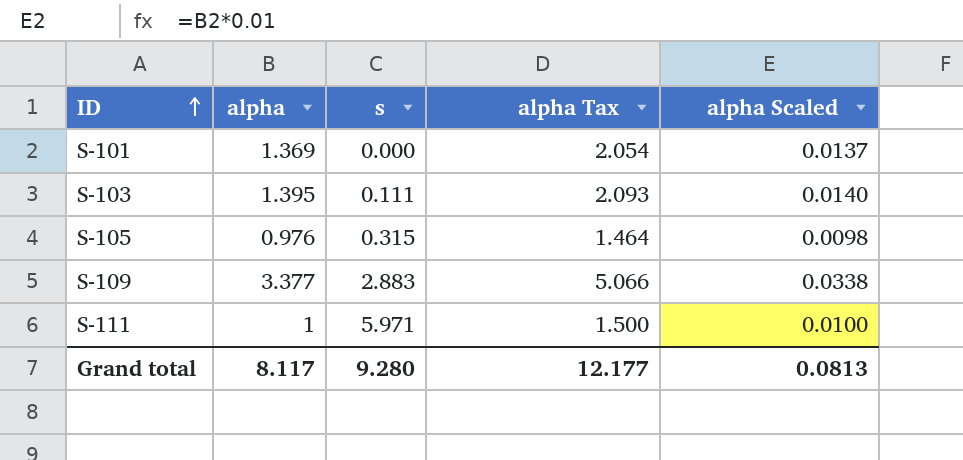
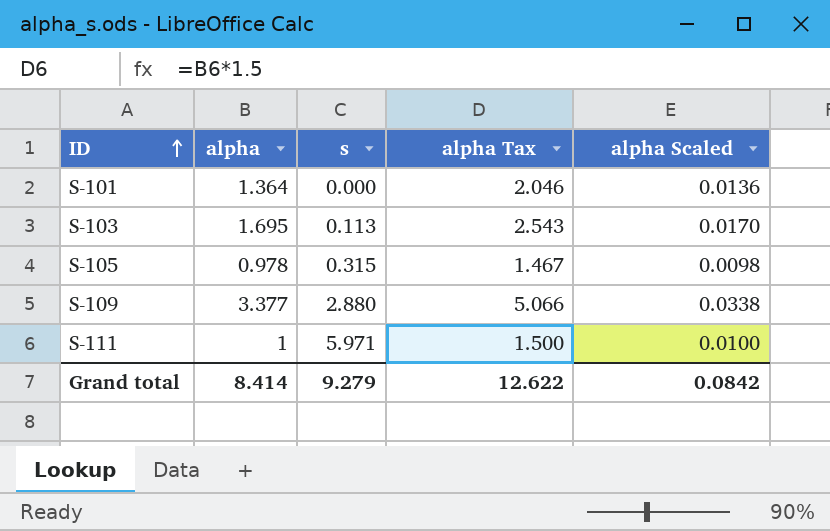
S-101 | alpha: 1.369 -> 1.364
S-101 | alpha Tax: 2.054 -> 2.046
S-101 | alpha Scaled: 0.0137 -> 0.0136
S-103 | alpha: 1.395 -> 1.695
S-103 | s: 0.111 -> 0.113
S-103 | alpha Tax: 2.093 -> 2.543
S-103 | alpha Scaled: 0.0140 -> 0.0170
S-105 | alpha: 0.976 -> 0.978
S-105 | alpha Tax: 1.464 -> 1.467
S-109 | s: 2.883 -> 2.880
Grand total | alpha: 8.117 -> 8.414
Grand total | s: 9.280 -> 9.279
Grand total | alpha Tax: 12.177 -> 12.622
Grand total | alpha Scaled: 0.0813 -> 0.0842

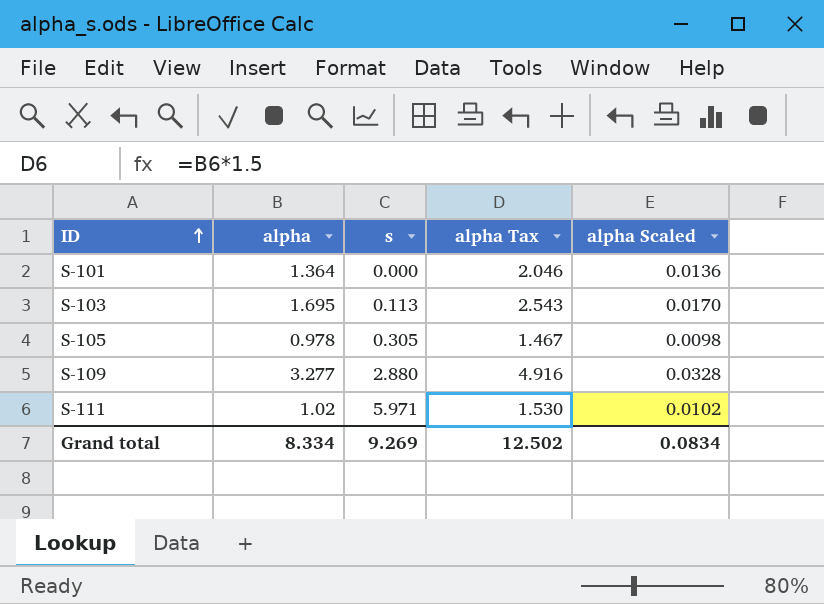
S-105 | s: 0.315 -> 0.305
S-109 | alpha: 3.377 -> 3.277
S-109 | alpha Tax: 5.066 -> 4.916
S-109 | alpha Scaled: 0.0338 -> 0.0328
S-111 | alpha: 1 -> 1.02
S-111 | alpha Tax: 1.500 -> 1.530
S-111 | alpha Scaled: 0.0100 -> 0.0102
Grand total | alpha: 8.414 -> 8.334
Grand total | s: 9.279 -> 9.269
Grand total | alpha Tax: 12.622 -> 12.502
Grand total | alpha Scaled: 0.0842 -> 0.0834

